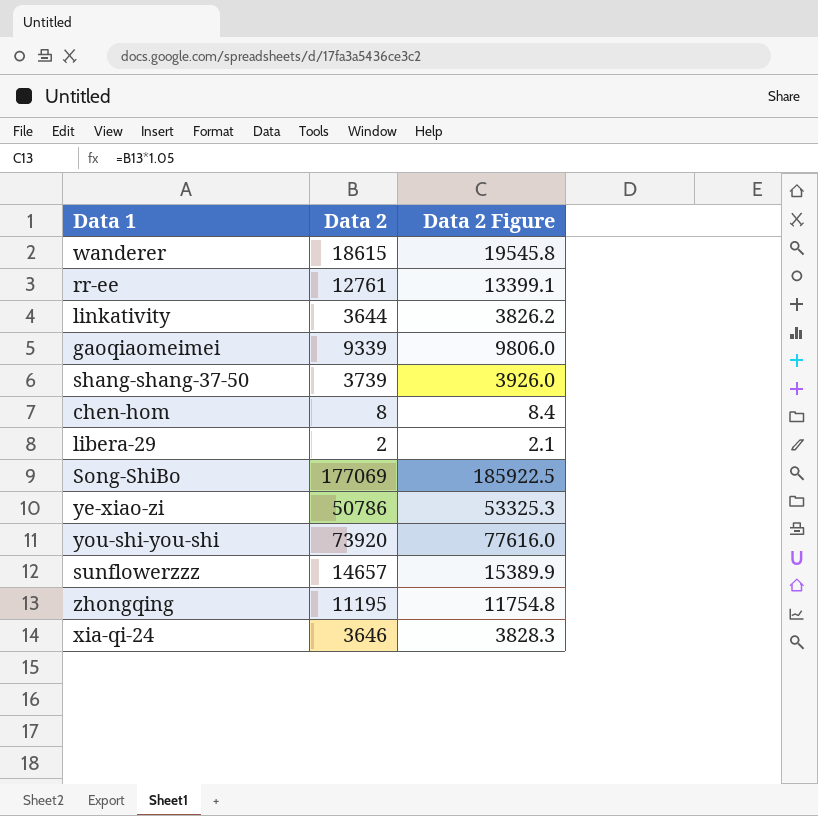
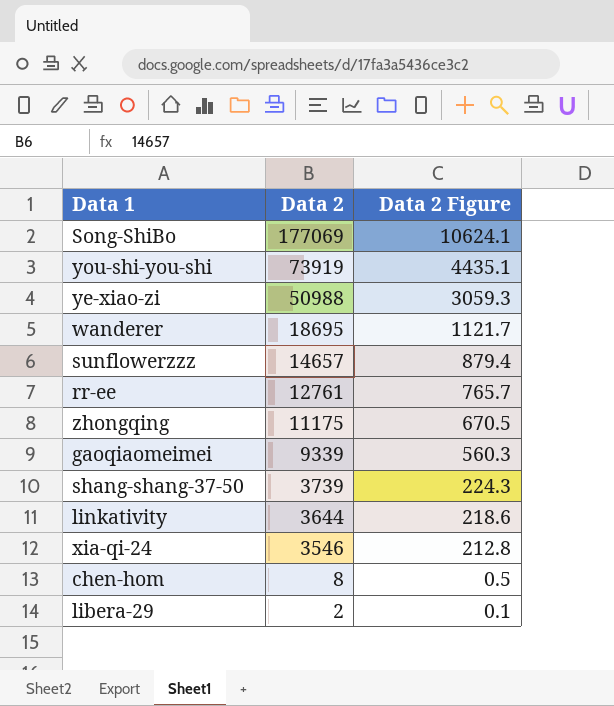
row order: none -> Data 2 descending
column Data 2 Figure | formula: [Data 2] * 1.05 -> [Data 2] * 0.06
you-shi-you-shi | Data 2: 73920 -> 73919
ye-xiao-zi | Data 2: 50786 -> 50988
wanderer | Data 2: 18615 -> 18695
zhongqing | Data 2: 11195 -> 11175
xia-qi-24 | Data 2: 3646 -> 3546

